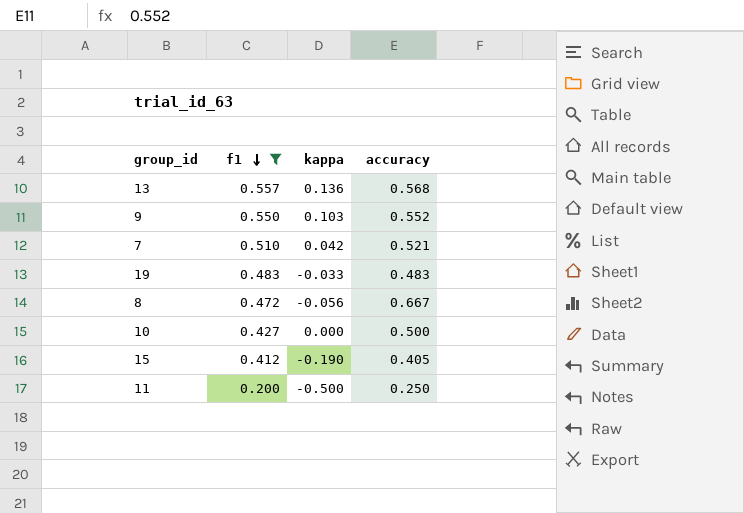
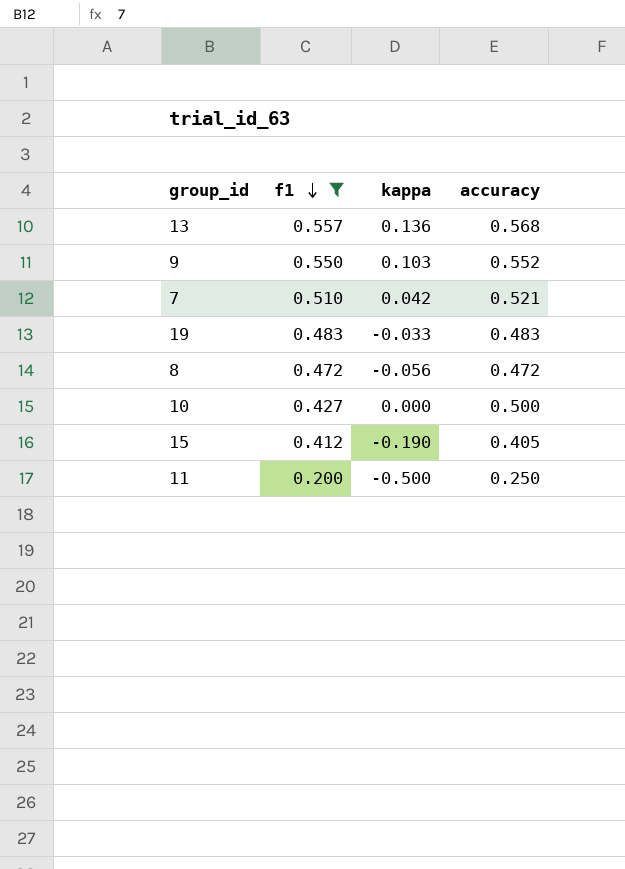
8 | accuracy: 0.667 -> 0.472

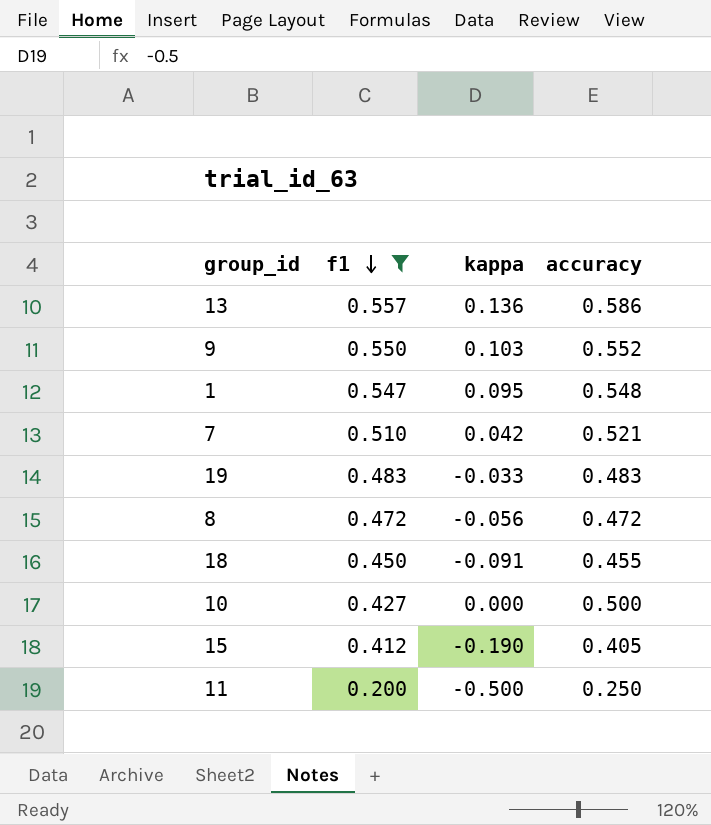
13 | accuracy: 0.568 -> 0.586
row 1: none -> 0.547 | 0.095 | 0.548
row 18: none -> 0.450 | -0.091 | 0.455

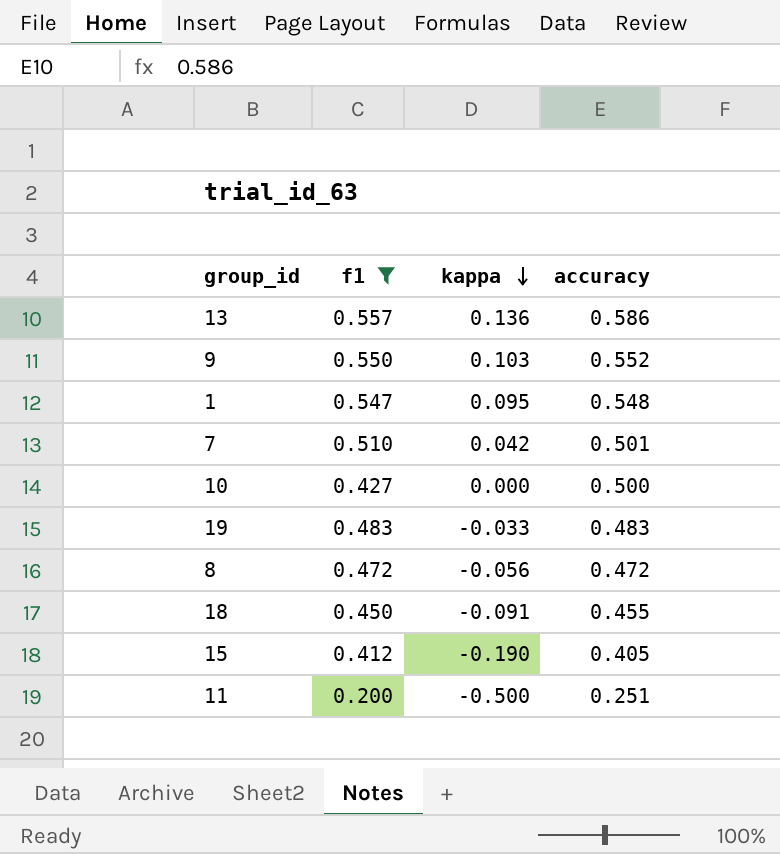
row order: f1 descending -> kappa descending
7 | accuracy: 0.521 -> 0.501
11 | accuracy: 0.250 -> 0.251

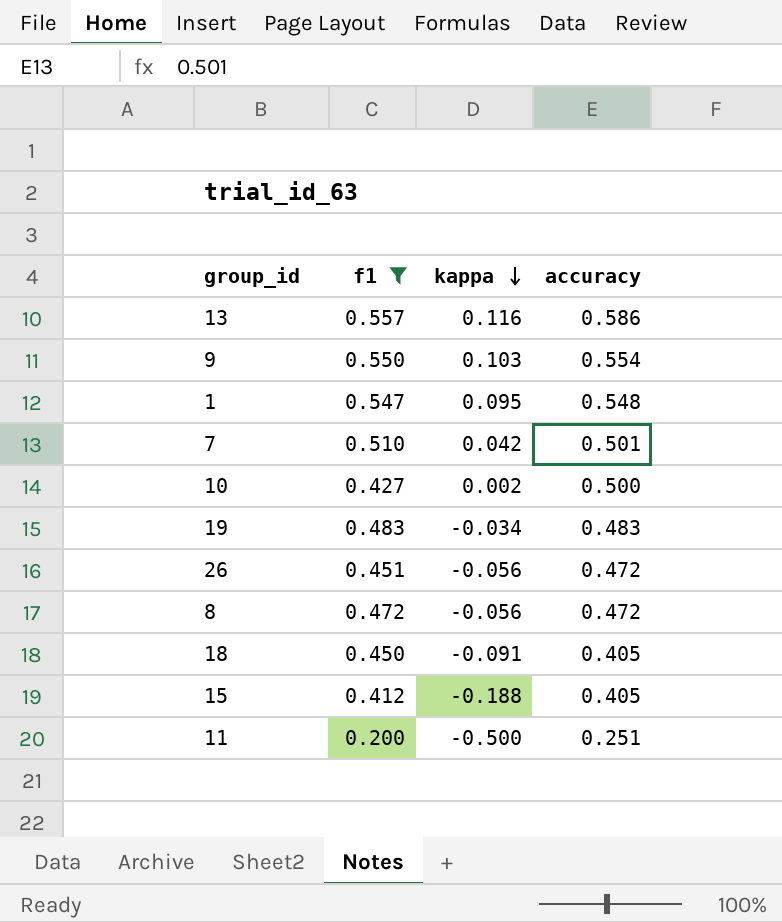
13 | kappa: 0.136 -> 0.116
9 | accuracy: 0.552 -> 0.554
10 | kappa: 0.000 -> 0.002
19 | kappa: -0.033 -> -0.034
row 26: none -> 0.451 | -0.056 | 0.472
18 | accuracy: 0.455 -> 0.405
15 | kappa: -0.190 -> -0.188

